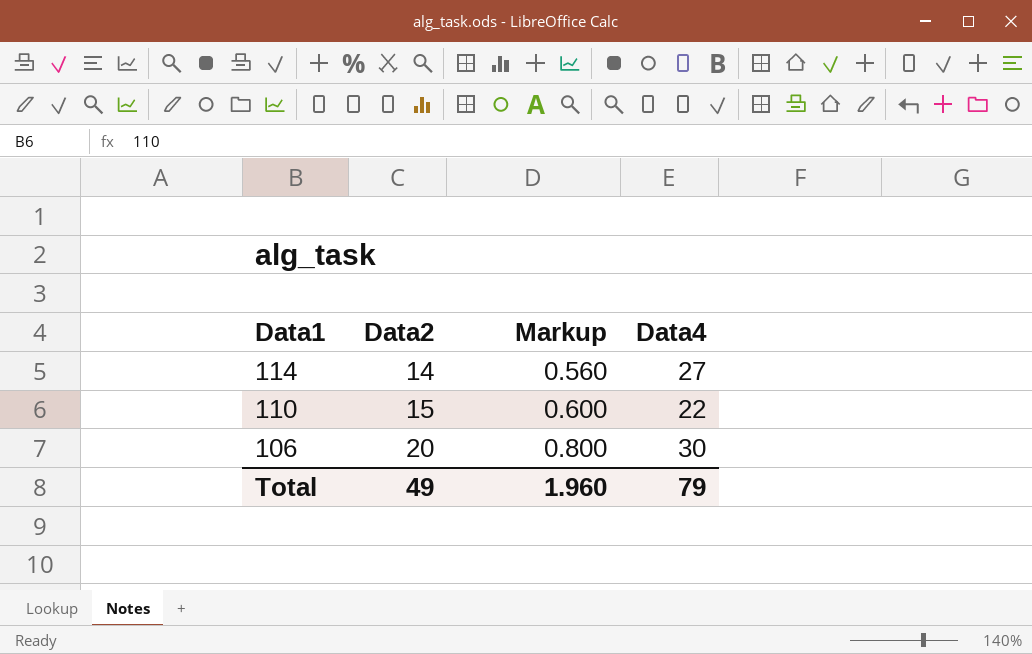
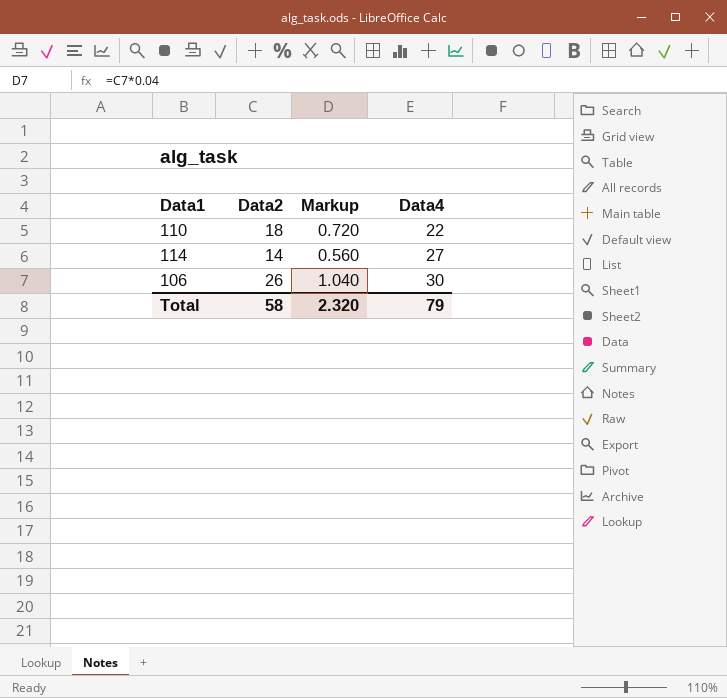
row order: Data1 descending -> Data4 ascending
110 | Data2: 15 -> 18
110 | Markup: 0.600 -> 0.720
106 | Data2: 20 -> 26
106 | Markup: 0.800 -> 1.040
Total | Data2: 49 -> 58
Total | Markup: 1.960 -> 2.320

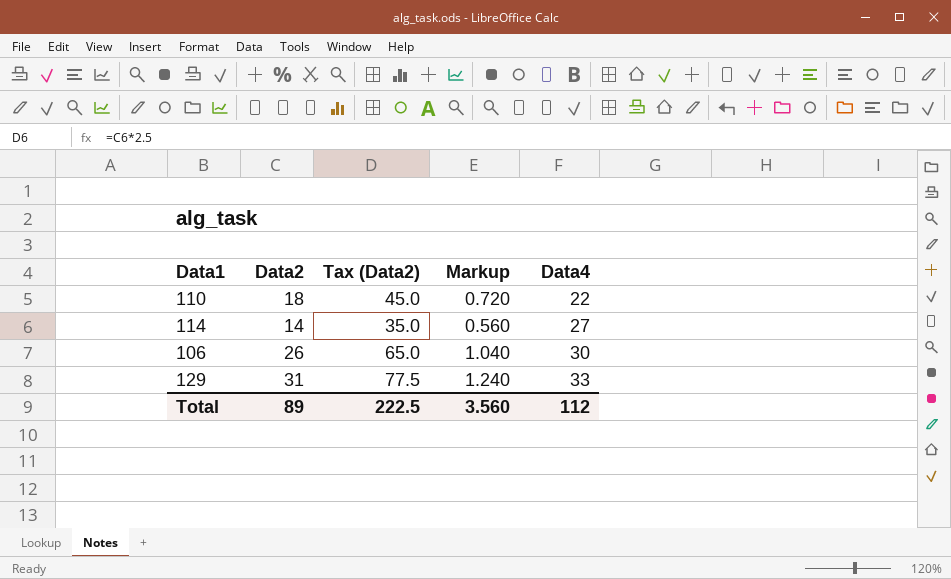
column Tax (Data2) | formula: none -> [Data2] * 2.5
row 129: none -> 31 | 77.5 | 1.240 | 33
Total | Data2: 58 -> 89
Total | Markup: 2.320 -> 3.560
Total | Data4: 79 -> 112

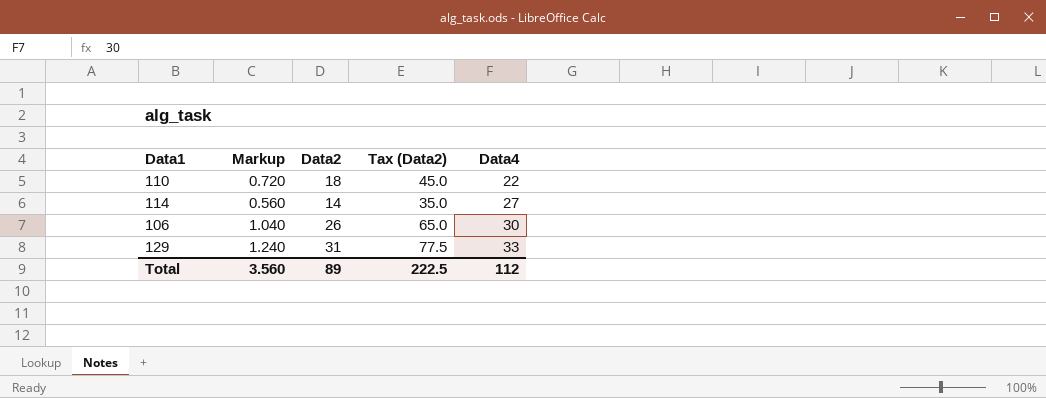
column Markup | position: 4 -> 2

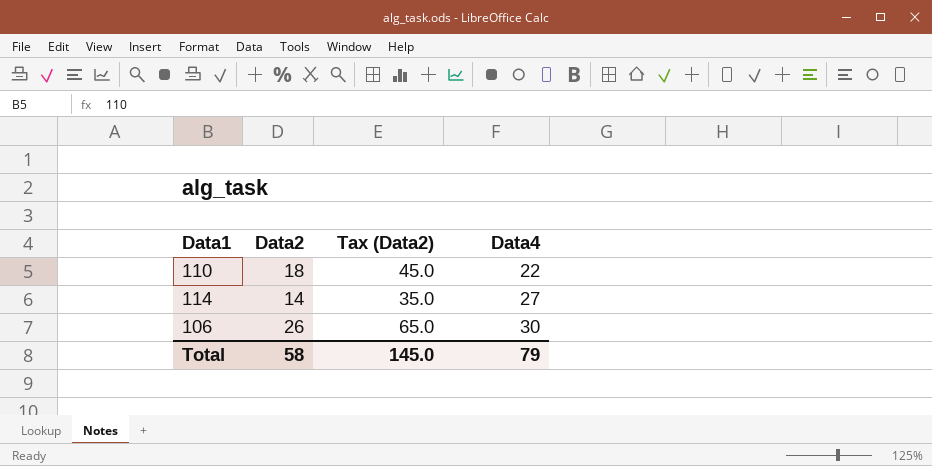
column Markup | formula: [Data2] * 0.04 -> none
row 129: 1.240 | 31 | 77.5 | 33 -> none
Total | Data2: 89 -> 58
Total | Tax (Data2): 222.5 -> 145.0
Total | Data4: 112 -> 79

